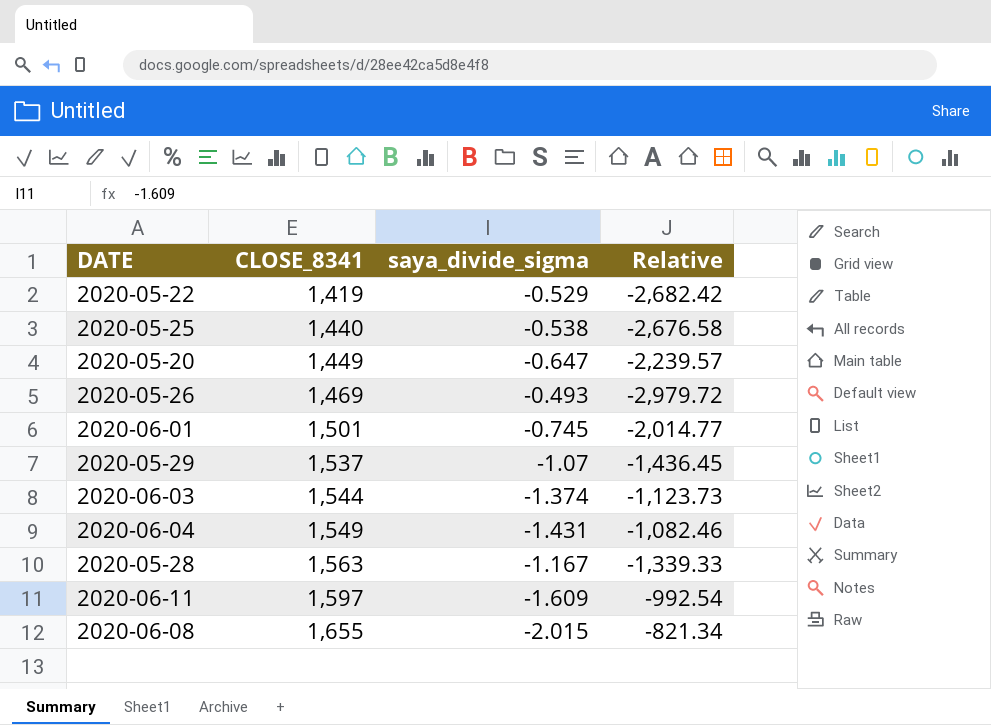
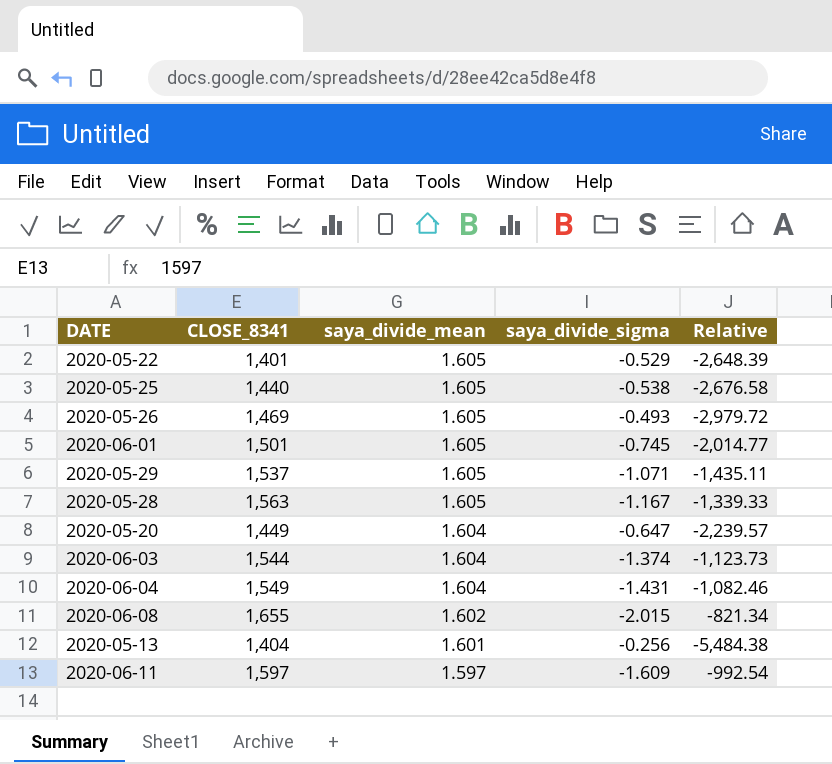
row order: CLOSE_8341 ascending -> saya_divide_mean descending
column saya_divide_mean | position: none -> 3
2020-05-22 | CLOSE_8341: 1,419 -> 1,401
2020-05-22 | Relative: -2,682.42 -> -2,648.39
2020-05-29 | saya_divide_sigma: -1.07 -> -1.071
2020-05-29 | Relative: -1,436.45 -> -1,435.11
row 2020-05-13: none -> 1,404 | 1.601 | -0.256 | -5,484.38

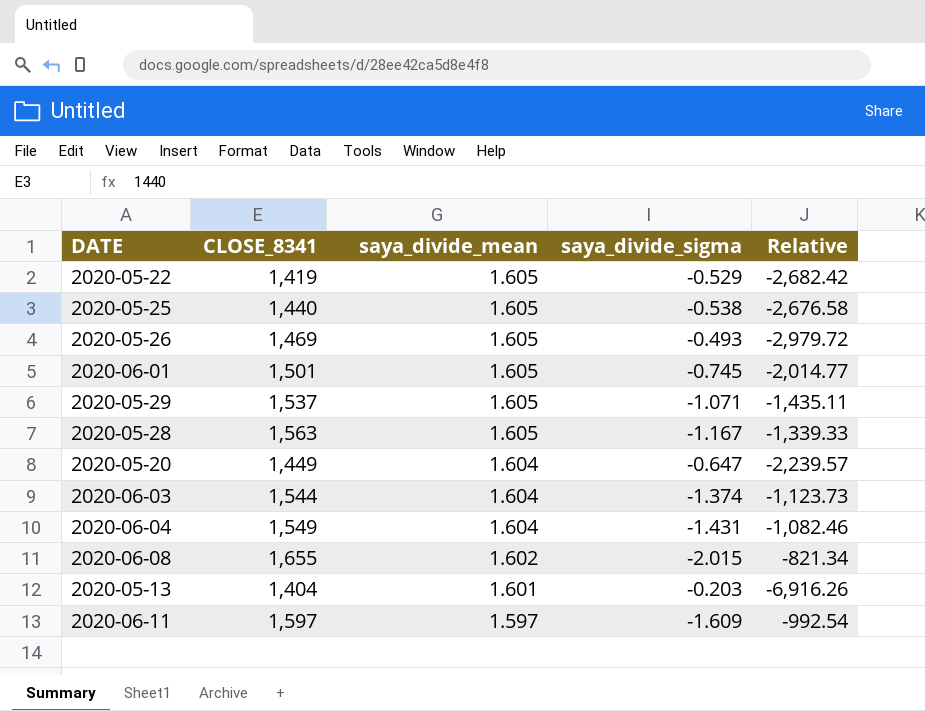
2020-05-22 | CLOSE_8341: 1,401 -> 1,419
2020-05-22 | Relative: -2,648.39 -> -2,682.42
2020-05-13 | saya_divide_sigma: -0.256 -> -0.203
2020-05-13 | Relative: -5,484.38 -> -6,916.26

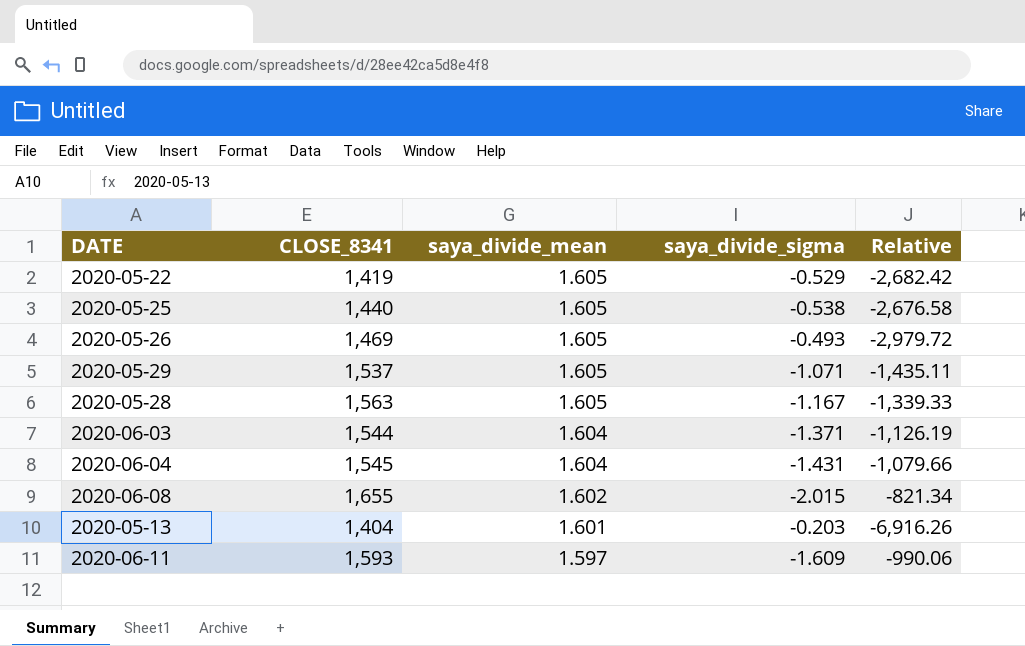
row 2020-06-01: 1,501 | 1.605 | -0.745 | -2,014.77 -> none
row 2020-05-20: 1,449 | 1.604 | -0.647 | -2,239.57 -> none
2020-06-03 | saya_divide_sigma: -1.374 -> -1.371
2020-06-03 | Relative: -1,123.73 -> -1,126.19
2020-06-04 | CLOSE_8341: 1,549 -> 1,545
2020-06-04 | Relative: -1,082.46 -> -1,079.66
2020-06-11 | CLOSE_8341: 1,597 -> 1,593
2020-06-11 | Relative: -992.54 -> -990.06

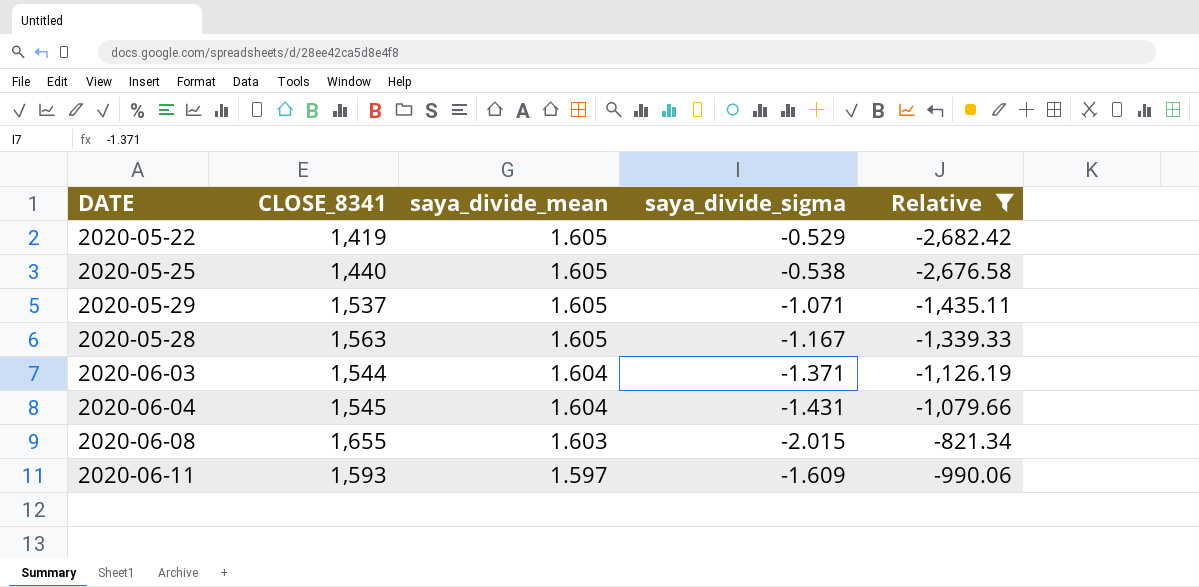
filter: none -> Relative >= -2,682.42
2020-06-08 | saya_divide_mean: 1.602 -> 1.603

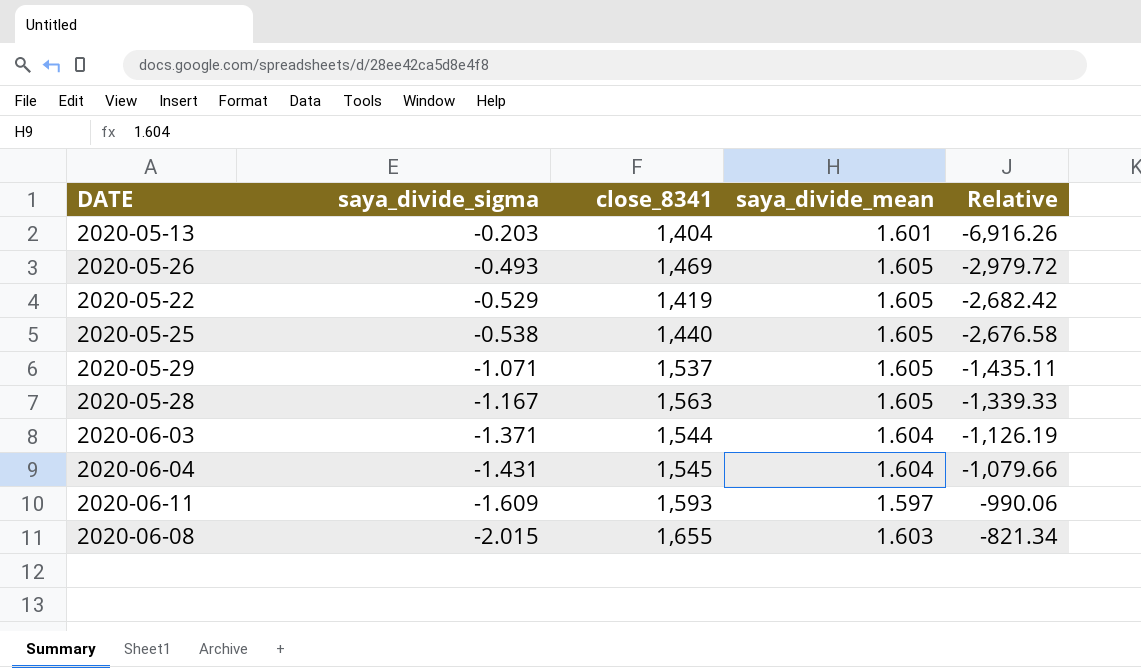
filter: Relative >= -2,682.42 -> none
row order: saya_divide_mean descending -> saya_divide_sigma descending
column saya_divide_sigma | position: 4 -> 2
column name: CLOSE_8341 -> close_8341

